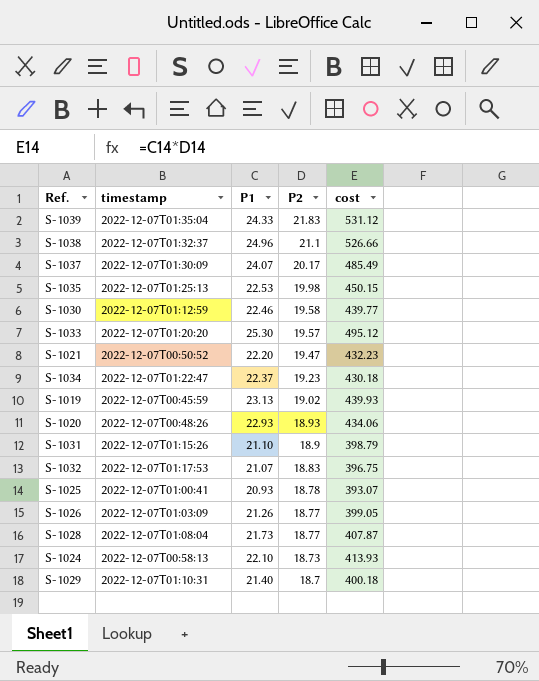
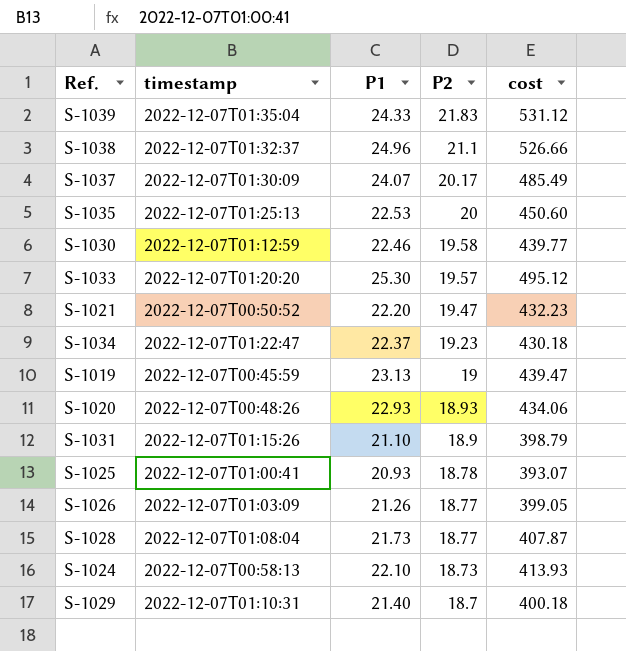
row S-1032: 2022-12-07T01:17:53 | 21.07 | 18.83 | 396.75 -> none
S-1035 | P2: 19.98 -> 20
S-1035 | cost: 450.15 -> 450.60
S-1019 | P2: 19.02 -> 19
S-1019 | cost: 439.93 -> 439.47

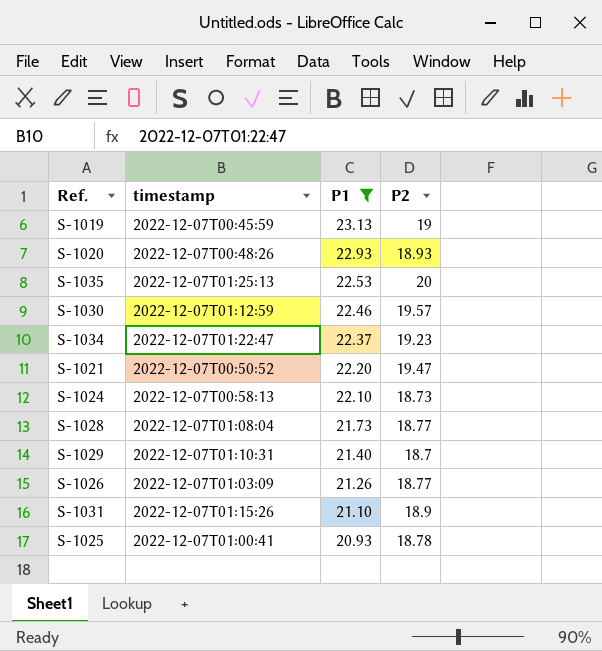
filter: none -> P1 <= 23.13
row order: P2 descending -> P1 descending
column cost | formula: [P1] * [P2] -> none
S-1030 | P2: 19.58 -> 19.57

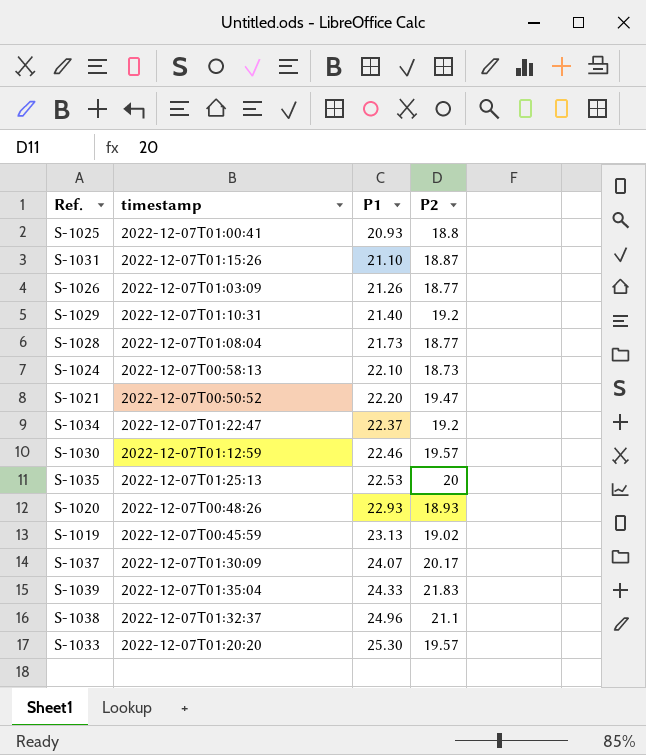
filter: P1 <= 23.13 -> none
row order: P1 descending -> P1 ascending
S-1025 | P2: 18.78 -> 18.8
S-1031 | P2: 18.9 -> 18.87
S-1029 | P2: 18.7 -> 19.2
S-1034 | P2: 19.23 -> 19.2
S-1019 | P2: 19 -> 19.02

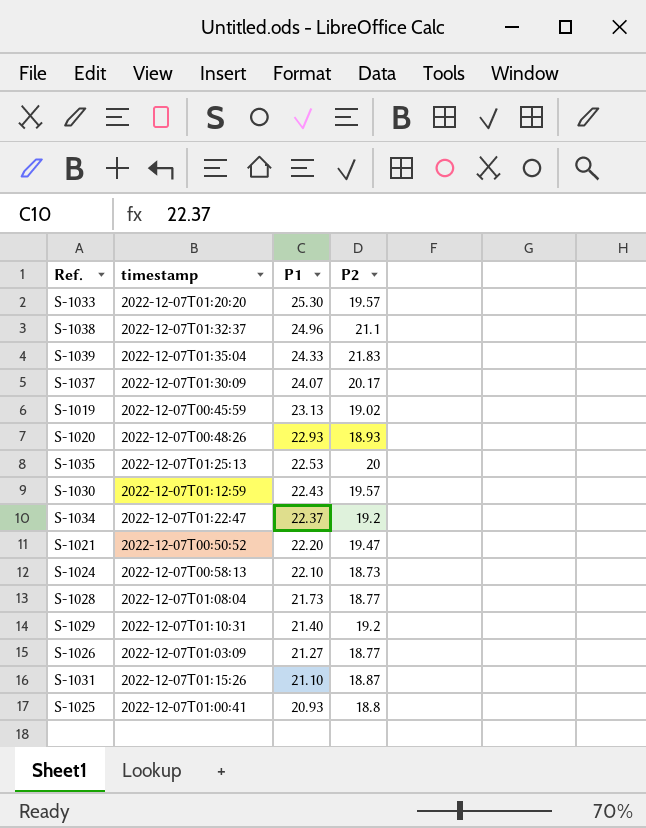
row order: P1 ascending -> P1 descending
S-1030 | P1: 22.46 -> 22.43
S-1026 | P1: 21.26 -> 21.27

